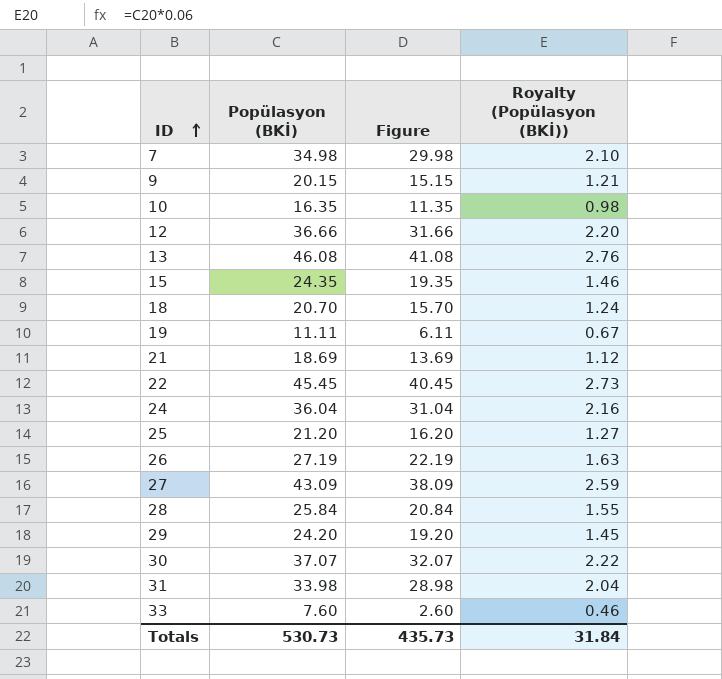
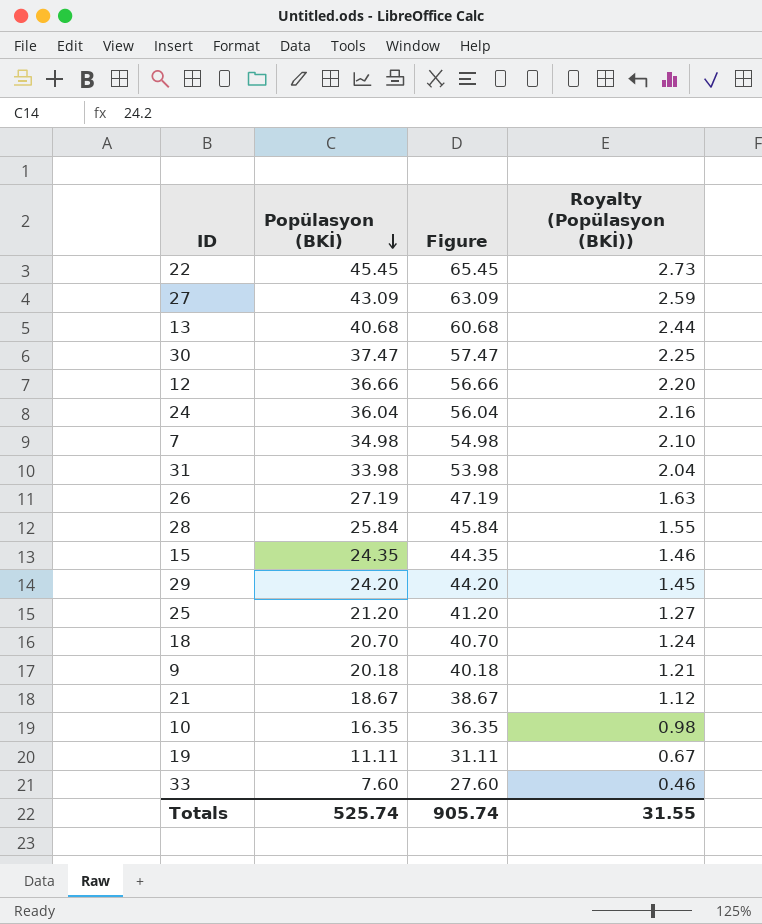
row order: ID ascending -> Popülasyon (BKİ) descending
column Figure | formula: [Popülasyon (BKİ)] - 5 -> [Popülasyon (BKİ)] + 20
13 | Popülasyon (BKİ): 46.08 -> 40.68
13 | Royalty (Popülasyon (BKİ)): 2.76 -> 2.44
30 | Popülasyon (BKİ): 37.07 -> 37.47
30 | Royalty (Popülasyon (BKİ)): 2.22 -> 2.25
9 | Popülasyon (BKİ): 20.15 -> 20.18
21 | Popülasyon (BKİ): 18.69 -> 18.67
Totals | Popülasyon (BKİ): 530.73 -> 525.74
Totals | Figure: 435.73 -> 905.74
Totals | Royalty (Popülasyon (BKİ)): 31.84 -> 31.55

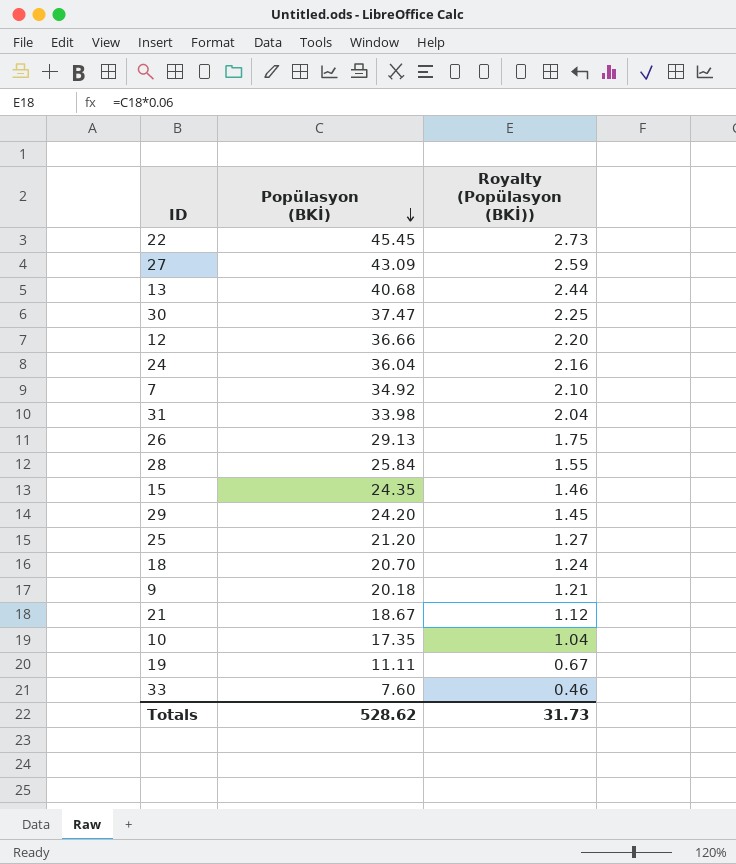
column Figure | formula: [Popülasyon (BKİ)] + 20 -> none
7 | Popülasyon (BKİ): 34.98 -> 34.92
26 | Popülasyon (BKİ): 27.19 -> 29.13
26 | Royalty (Popülasyon (BKİ)): 1.63 -> 1.75
10 | Popülasyon (BKİ): 16.35 -> 17.35
10 | Royalty (Popülasyon (BKİ)): 0.98 -> 1.04
Totals | Popülasyon (BKİ): 525.74 -> 528.62
Totals | Royalty (Popülasyon (BKİ)): 31.55 -> 31.73

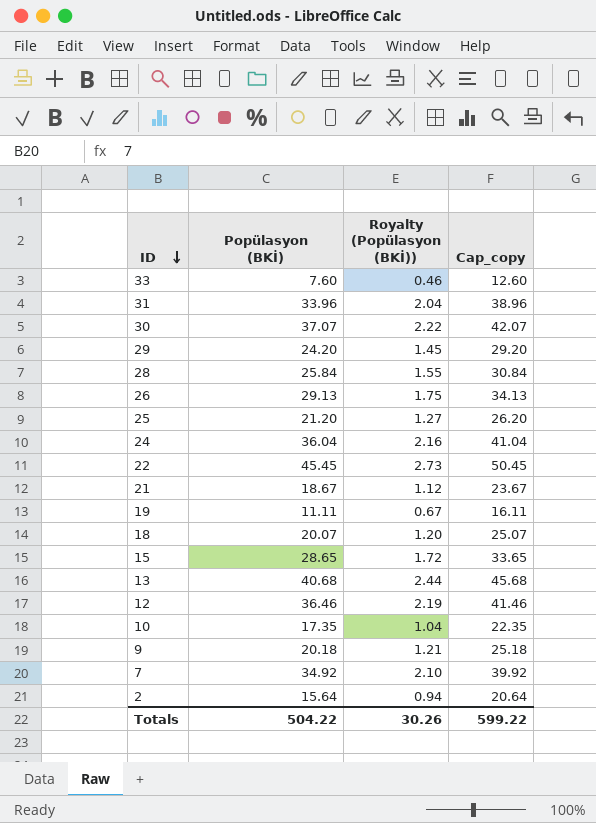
row order: Popülasyon (BKİ) descending -> ID descending
column Cap_copy | formula: none -> [Popülasyon (BKİ)] + 5
row 27: 43.09 | 2.59 -> none
31 | Popülasyon (BKİ): 33.98 -> 33.96
30 | Popülasyon (BKİ): 37.47 -> 37.07
30 | Royalty (Popülasyon (BKİ)): 2.25 -> 2.22
18 | Popülasyon (BKİ): 20.70 -> 20.07
18 | Royalty (Popülasyon (BKİ)): 1.24 -> 1.20
15 | Popülasyon (BKİ): 24.35 -> 28.65
15 | Royalty (Popülasyon (BKİ)): 1.46 -> 1.72
12 | Popülasyon (BKİ): 36.66 -> 36.46
12 | Royalty (Popülasyon (BKİ)): 2.20 -> 2.19
row 2: none -> 15.64 | 0.94 | 20.64
Totals | Popülasyon (BKİ): 528.62 -> 504.22
Totals | Royalty (Popülasyon (BKİ)): 31.73 -> 30.26

